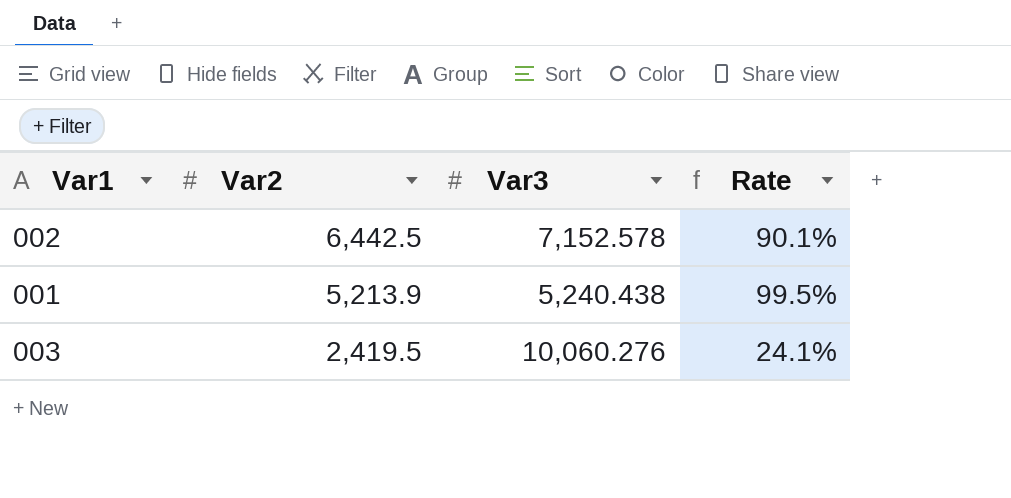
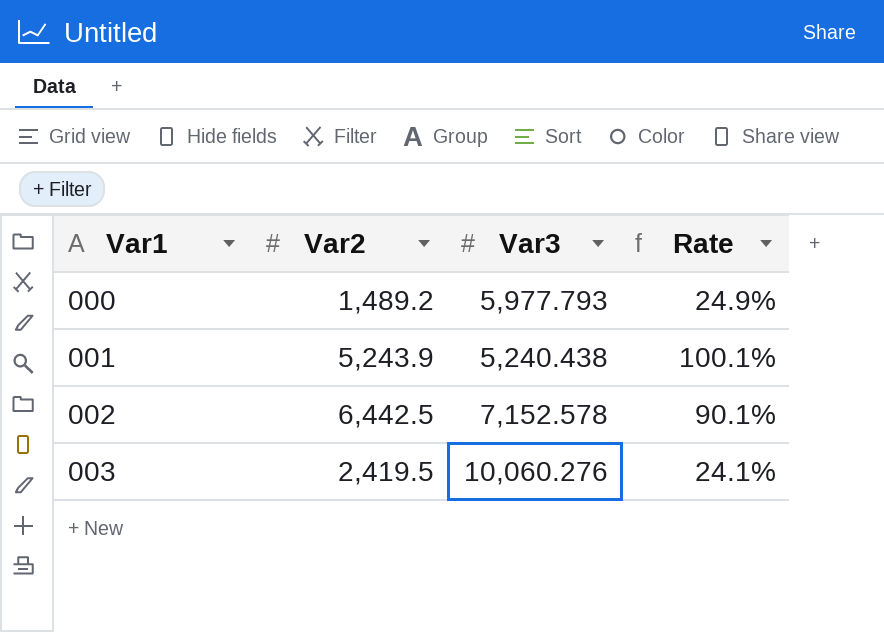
row order: Var2 descending -> Var1 ascending
row 000: none -> 1,489.2 | 5,977.793 | 24.9%
001 | Var2: 5,213.9 -> 5,243.9
001 | Rate: 99.5% -> 100.1%

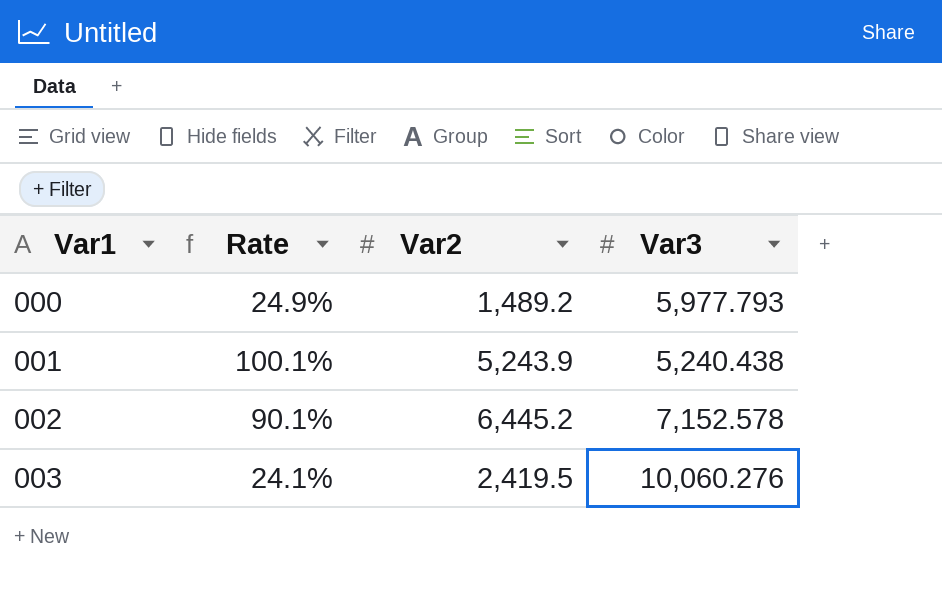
column Rate | position: 4 -> 2
002 | Var2: 6,442.5 -> 6,445.2

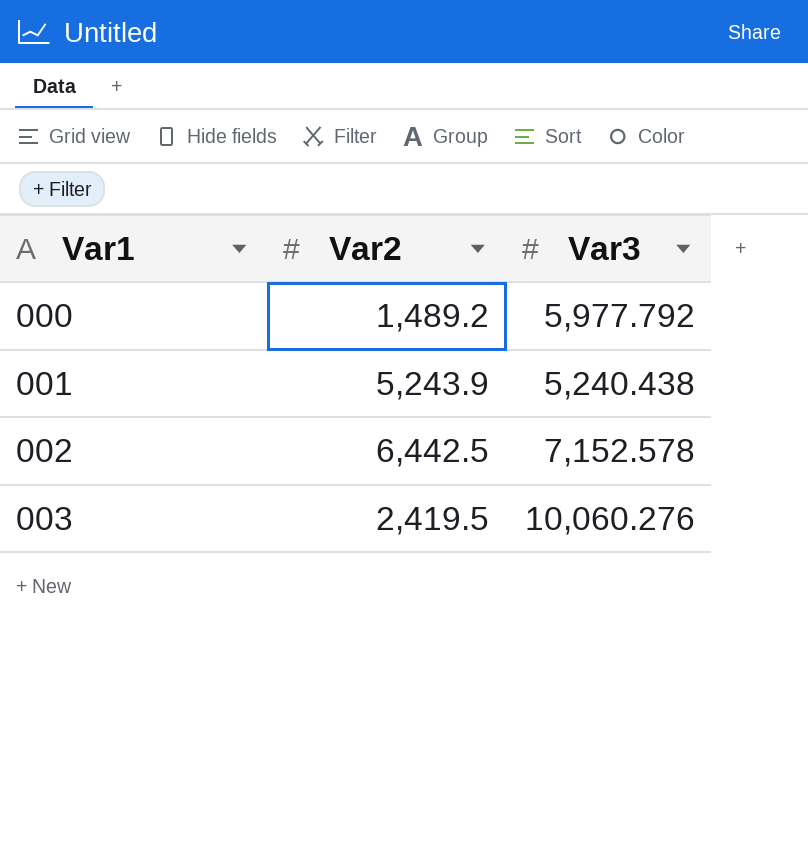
column Rate | formula: [Var2] / [Var3] -> none
000 | Var3: 5,977.793 -> 5,977.792
002 | Var2: 6,445.2 -> 6,442.5

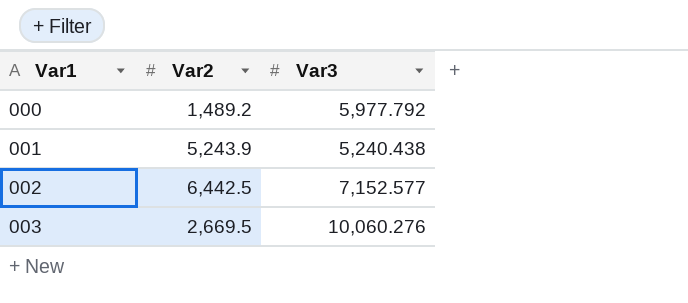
002 | Var3: 7,152.578 -> 7,152.577
003 | Var2: 2,419.5 -> 2,669.5

